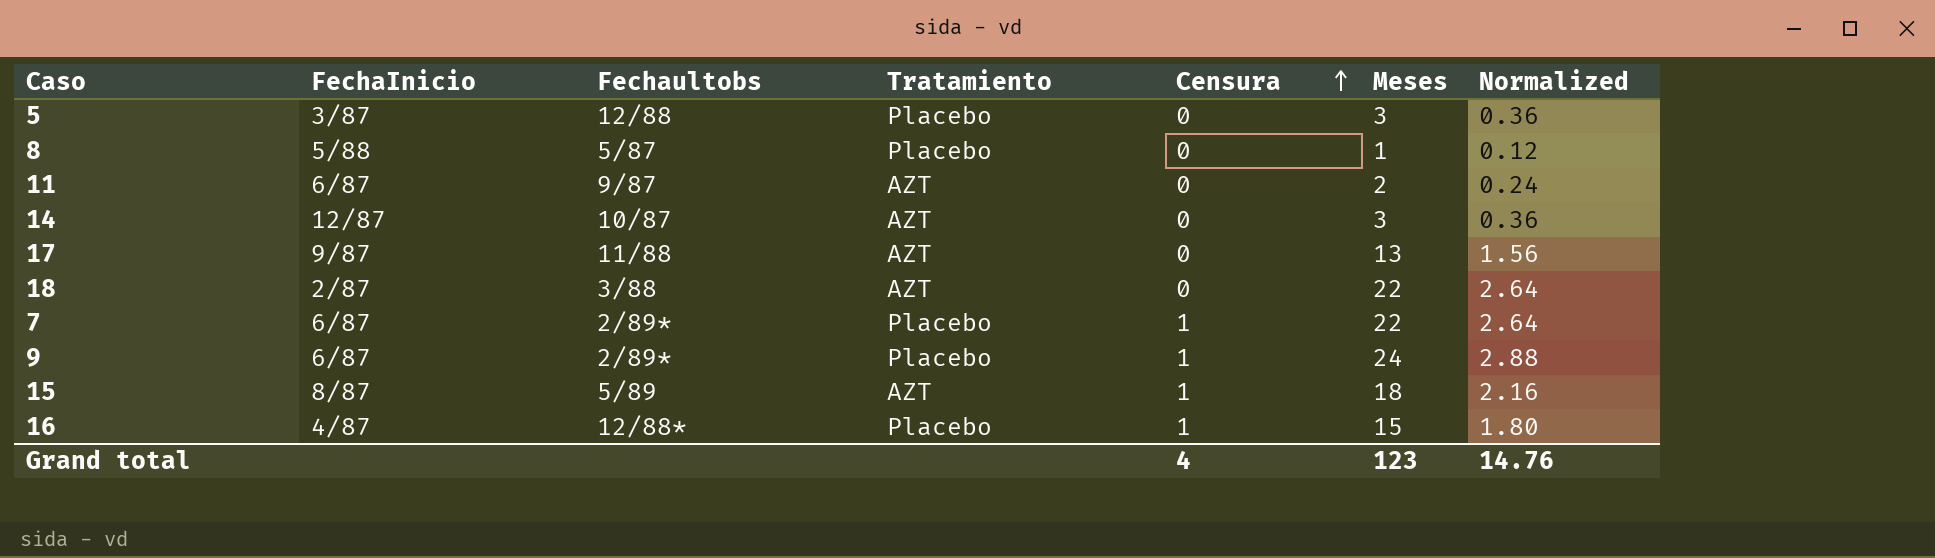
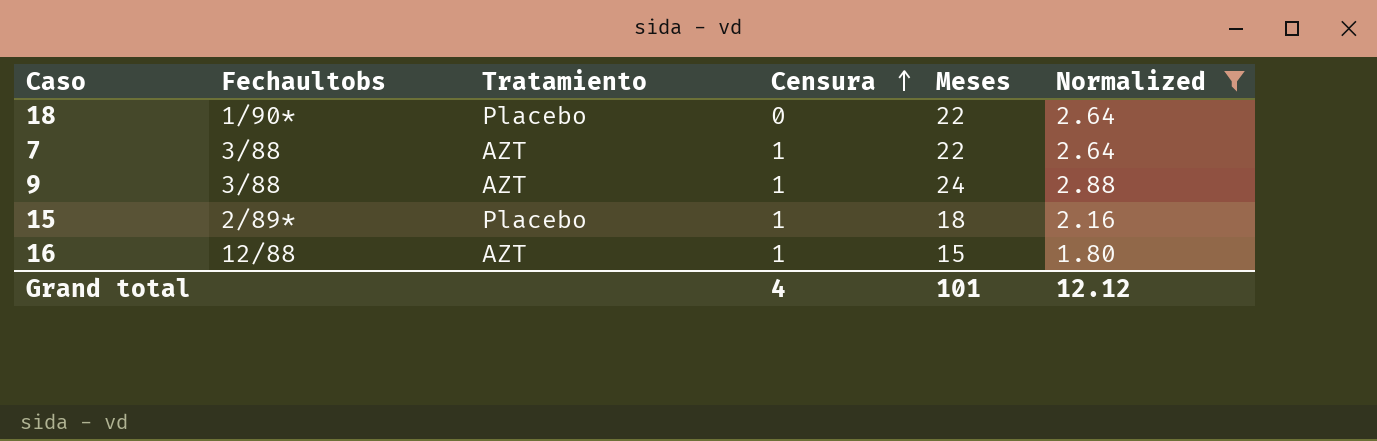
filter: none -> Normalized >= 1.80
column FechaInicio | position: 2 -> none
18 | Fechaultobs: 3/88 -> 1/90*
18 | Tratamiento: AZT -> Placebo
7 | Fechaultobs: 2/89* -> 3/88
7 | Tratamiento: Placebo -> AZT
9 | Fechaultobs: 2/89* -> 3/88
9 | Tratamiento: Placebo -> AZT
15 | Fechaultobs: 5/89 -> 2/89*
15 | Tratamiento: AZT -> Placebo
16 | Fechaultobs: 12/88* -> 12/88
16 | Tratamiento: Placebo -> AZT
Grand total | Meses: 123 -> 101
Grand total | Normalized: 14.76 -> 12.12

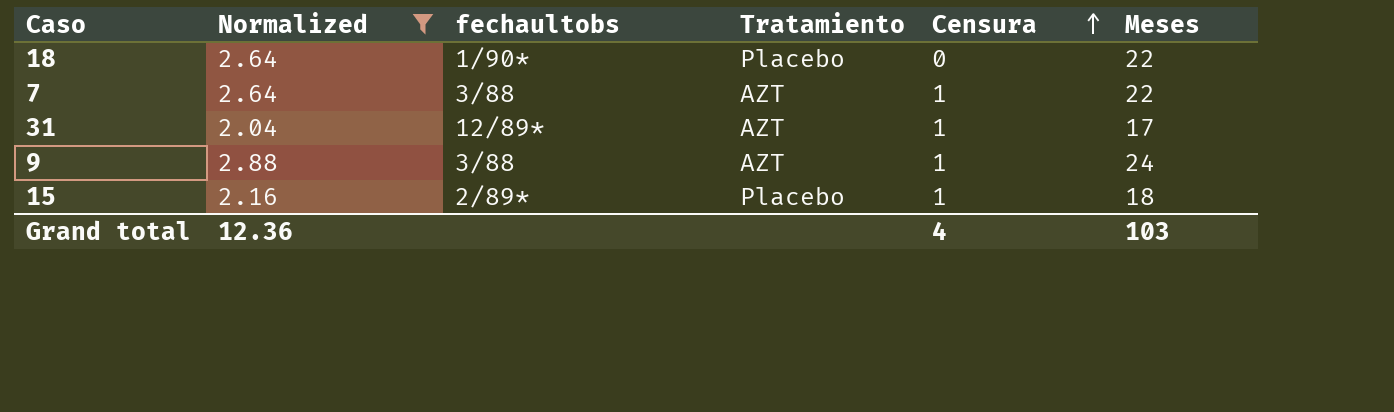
column Normalized | position: 6 -> 2
column name: Fechaultobs -> fechaultobs
row 16: 12/88 | AZT | 1 | 15 | 1.80 -> none
row 31: none -> 2.04 | 12/89* | AZT | 1 | 17
Grand total | Normalized: 12.12 -> 12.36
Grand total | Meses: 101 -> 103

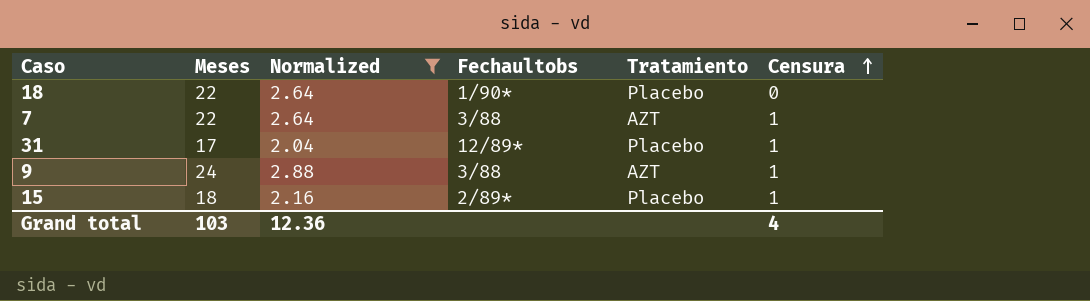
column Meses | position: 6 -> 2
column name: fechaultobs -> Fechaultobs
31 | Tratamiento: AZT -> Placebo

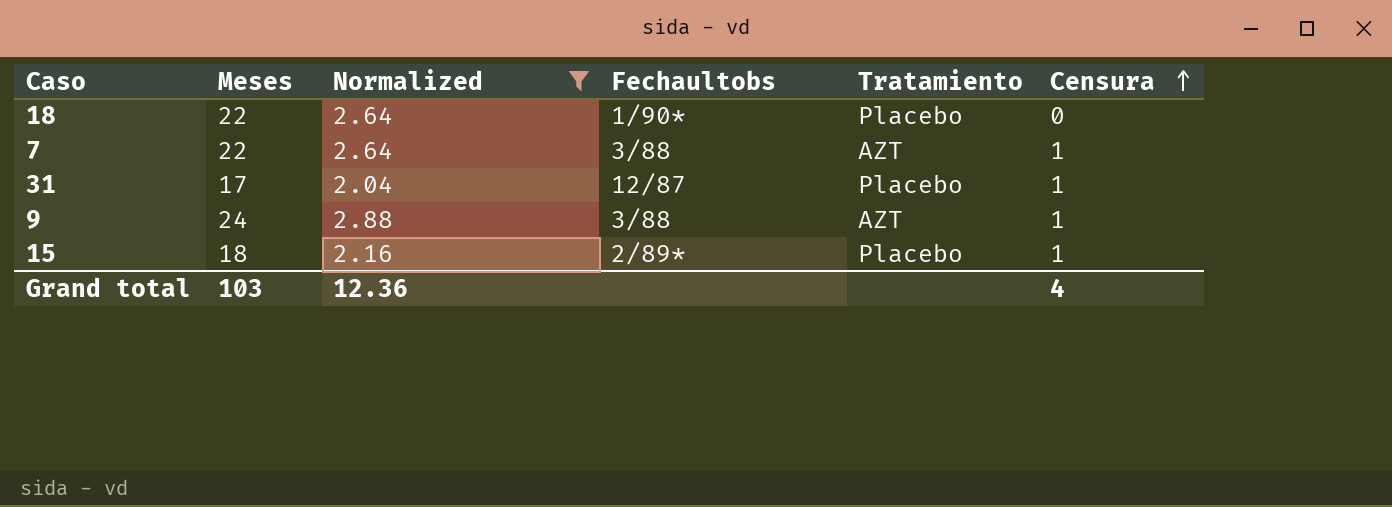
31 | Fechaultobs: 12/89* -> 12/87

